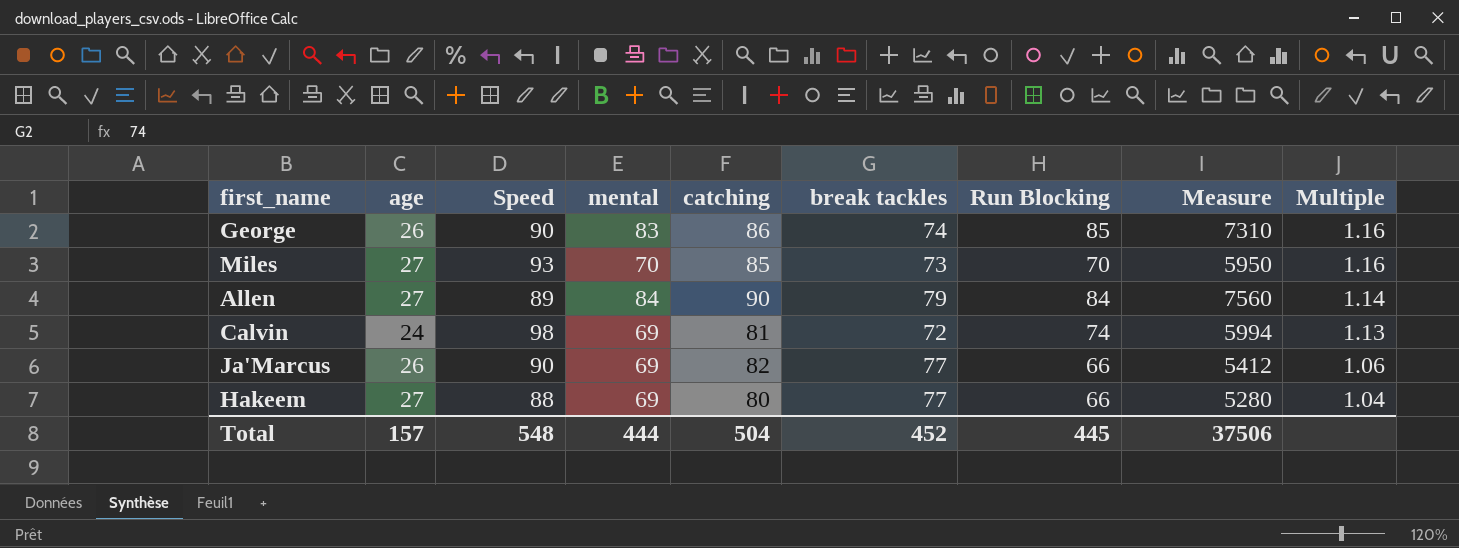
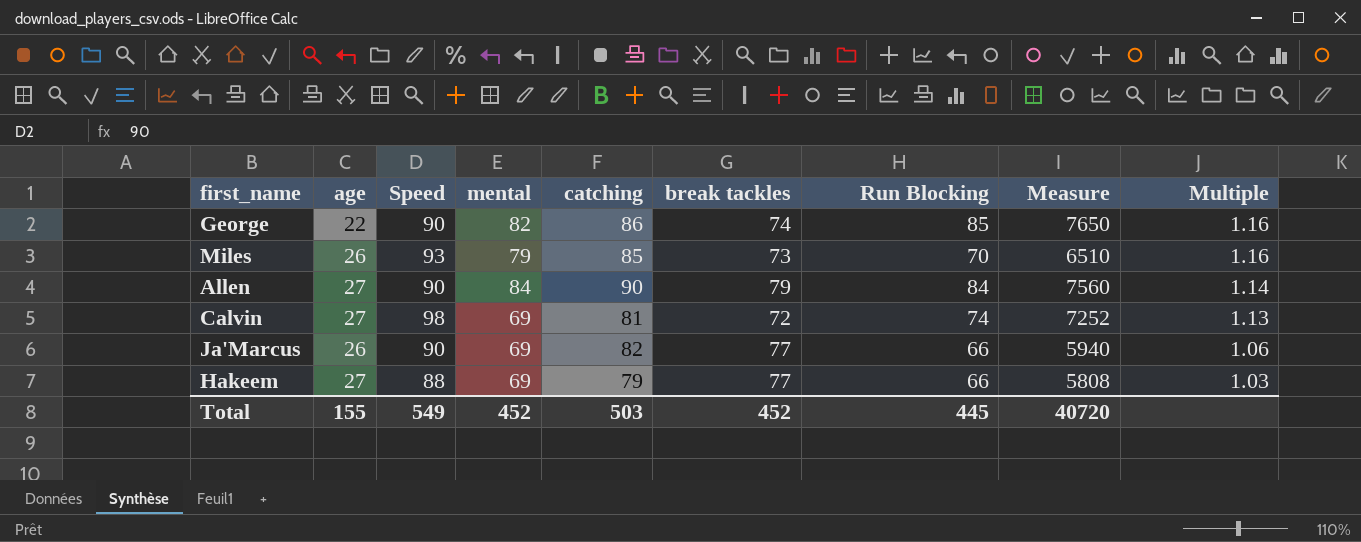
column Measure | formula: [catching] * [Run Blocking] -> [Speed] * [Run Blocking]
George | age: 26 -> 22
George | mental: 83 -> 82
Miles | age: 27 -> 26
Miles | mental: 70 -> 79
Allen | Speed: 89 -> 90
Calvin | age: 24 -> 27
Hakeem | catching: 80 -> 79
Hakeem | Multiple: 1.04 -> 1.03
Total | age: 157 -> 155
Total | Speed: 548 -> 549
Total | mental: 444 -> 452
Total | catching: 504 -> 503
Total | Measure: 37506 -> 40720

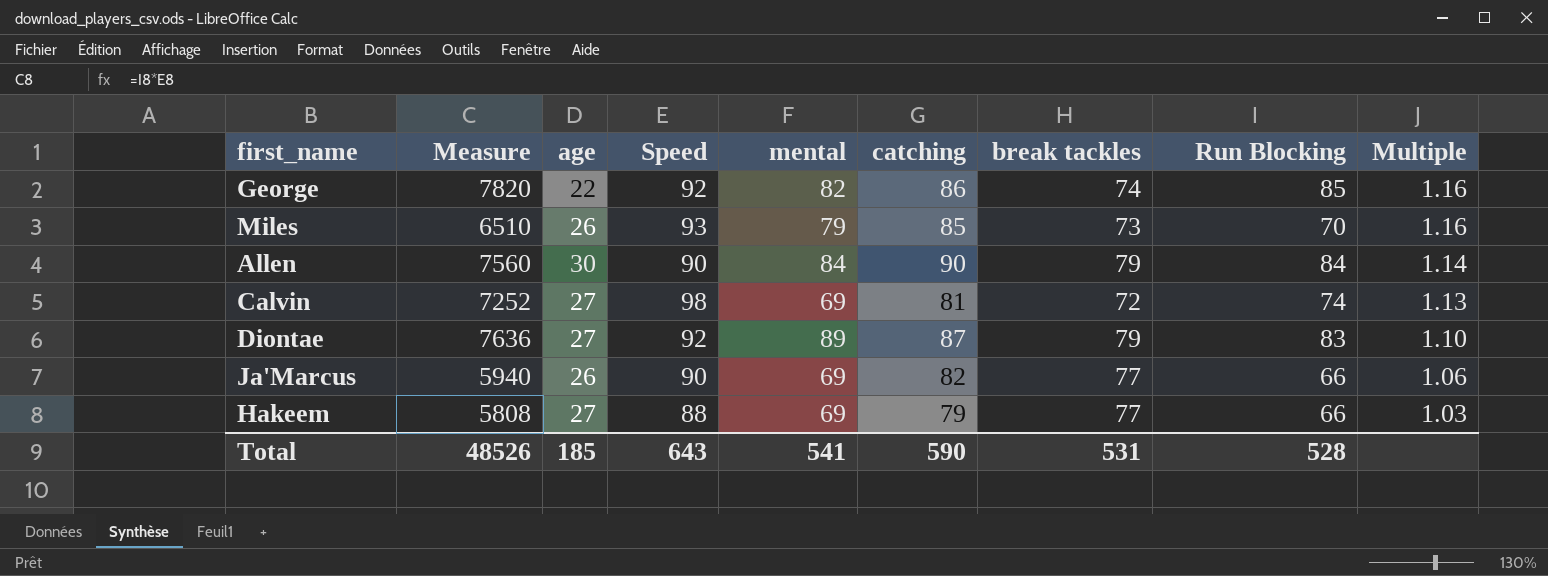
column Measure | position: 8 -> 2
George | Measure: 7650 -> 7820
George | Speed: 90 -> 92
Allen | age: 27 -> 30
row Diontae: none -> 7636 | 27 | 92 | 89 | 87 | 79 | 83 | 1.10
Total | Measure: 40720 -> 48526
Total | age: 155 -> 185
Total | Speed: 549 -> 643
Total | mental: 452 -> 541
Total | catching: 503 -> 590
Total | break tackles: 452 -> 531
Total | Run Blocking: 445 -> 528

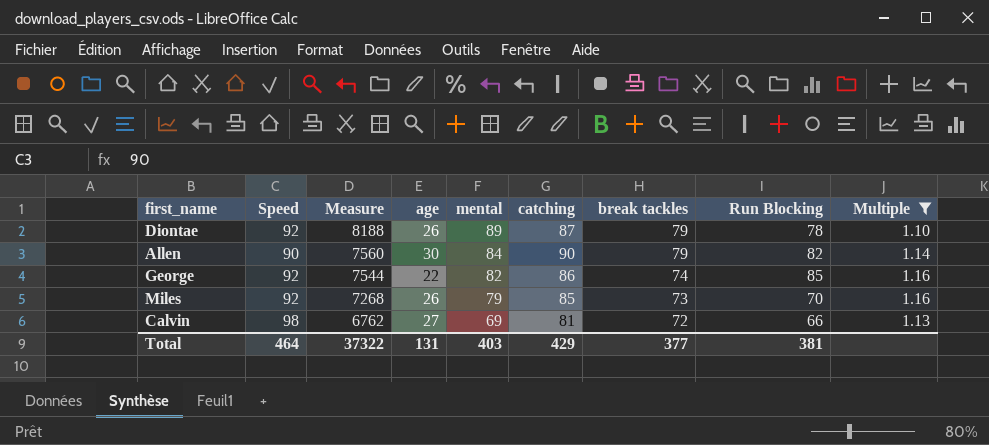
filter: none -> Multiple >= 1.10
row order: Multiple descending -> Measure descending
column Speed | position: 4 -> 2
column Measure | formula: [Speed] * [Run Blocking] -> [Speed] * [mental]
Diontae | age: 27 -> 26
Diontae | Run Blocking: 83 -> 78
Allen | Run Blocking: 84 -> 82
Miles | Speed: 93 -> 92
Calvin | Run Blocking: 74 -> 66
Total | Speed: 643 -> 464
Total | Measure: 48526 -> 37322
Total | age: 185 -> 131
Total | mental: 541 -> 403
Total | catching: 590 -> 429
Total | break tackles: 531 -> 377
Total | Run Blocking: 528 -> 381

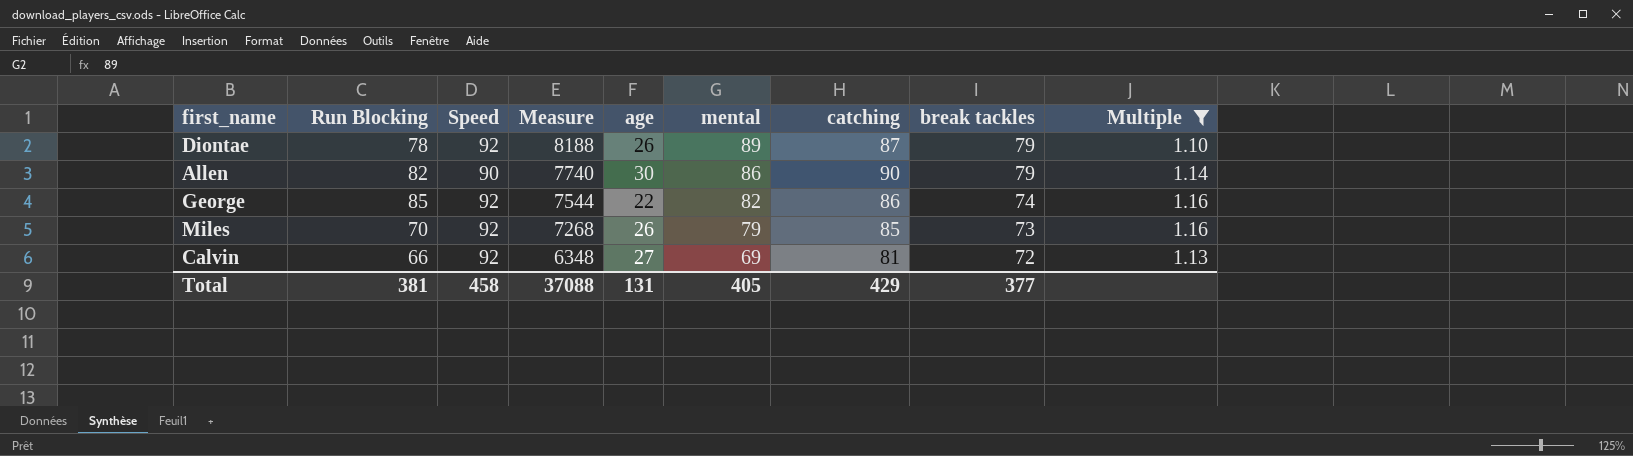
column Run Blocking | position: 8 -> 2
Allen | Measure: 7560 -> 7740
Allen | mental: 84 -> 86
Calvin | Speed: 98 -> 92
Calvin | Measure: 6762 -> 6348
Total | Speed: 464 -> 458
Total | Measure: 37322 -> 37088
Total | mental: 403 -> 405

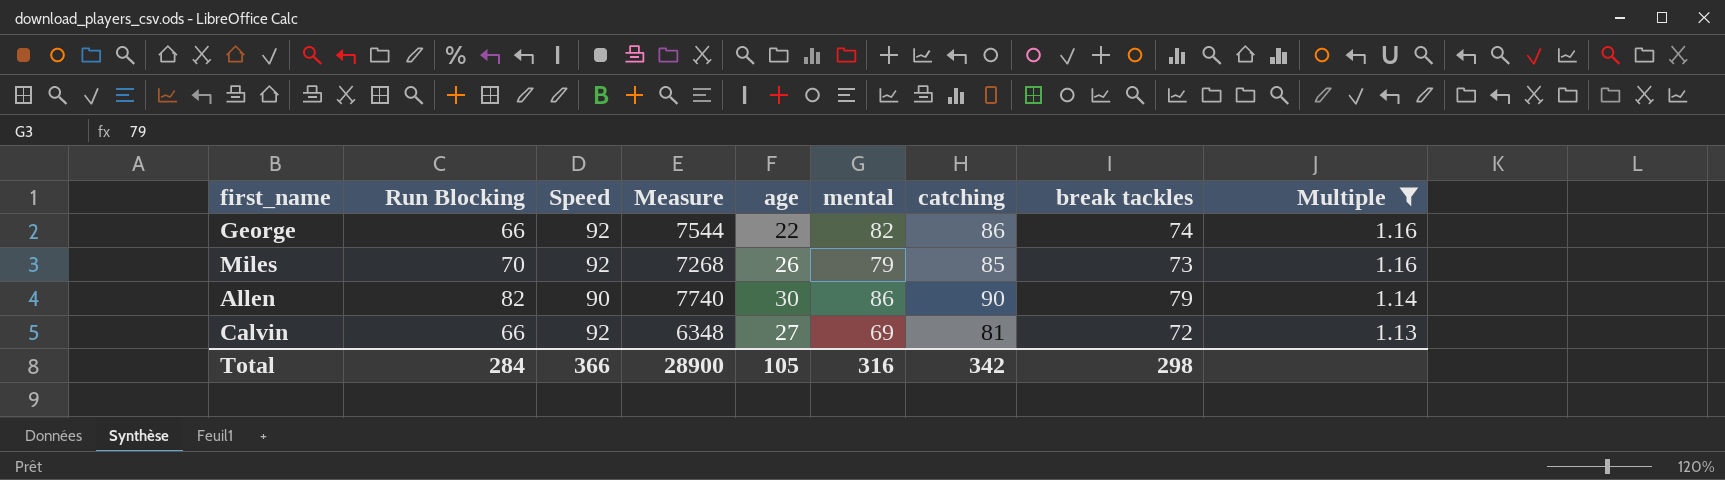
row order: Measure descending -> Multiple descending
row Diontae: 78 | 92 | 8188 | 26 | 89 | 87 | 79 | 1.10 -> none
George | Run Blocking: 85 -> 66
Total | Run Blocking: 381 -> 284
Total | Speed: 458 -> 366
Total | Measure: 37088 -> 28900
Total | age: 131 -> 105
Total | mental: 405 -> 316
Total | catching: 429 -> 342
Total | break tackles: 377 -> 298

